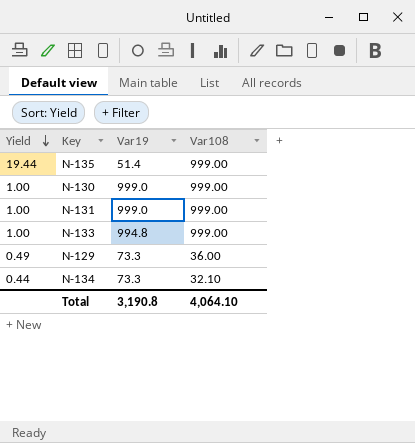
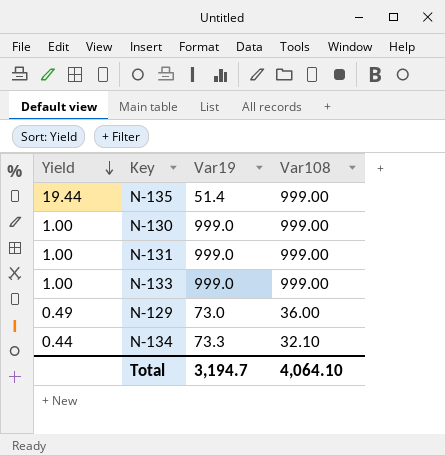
N-133 | Var19: 994.8 -> 999.0
N-129 | Var19: 73.3 -> 73.0
Total | Var19: 3,190.8 -> 3,194.7

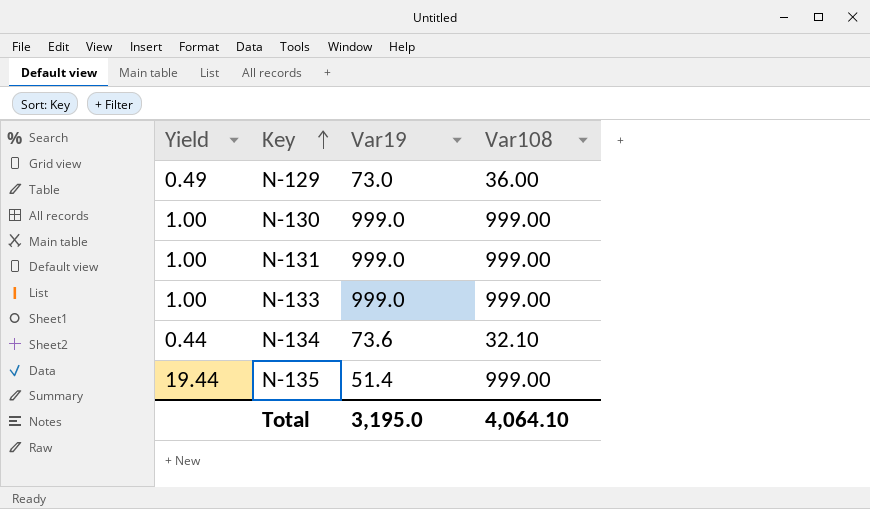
row order: Yield descending -> Key ascending
N-134 | Var19: 73.3 -> 73.6
Total | Var19: 3,194.7 -> 3,195.0

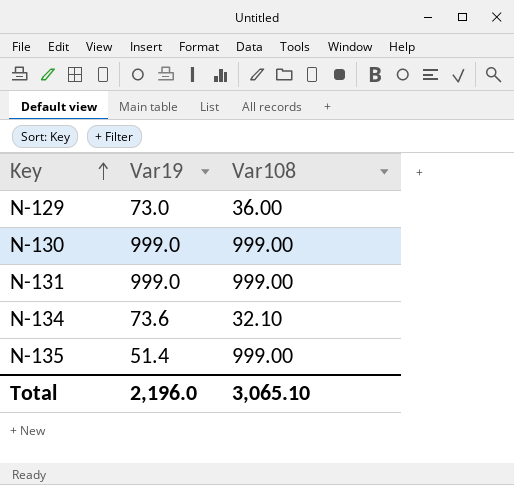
column Yield | formula: [Var108] / [Var19] -> none
row N-133: 1.00 | 999.0 | 999.00 -> none
Total | Var19: 3,195.0 -> 2,196.0
Total | Var108: 4,064.10 -> 3,065.10

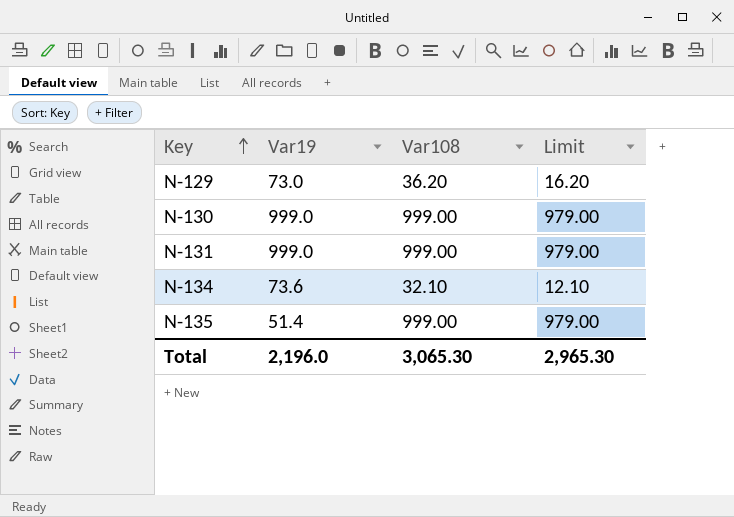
column Limit | formula: none -> [Var108] - 20
N-129 | Var108: 36.00 -> 36.20
Total | Var108: 3,065.10 -> 3,065.30

